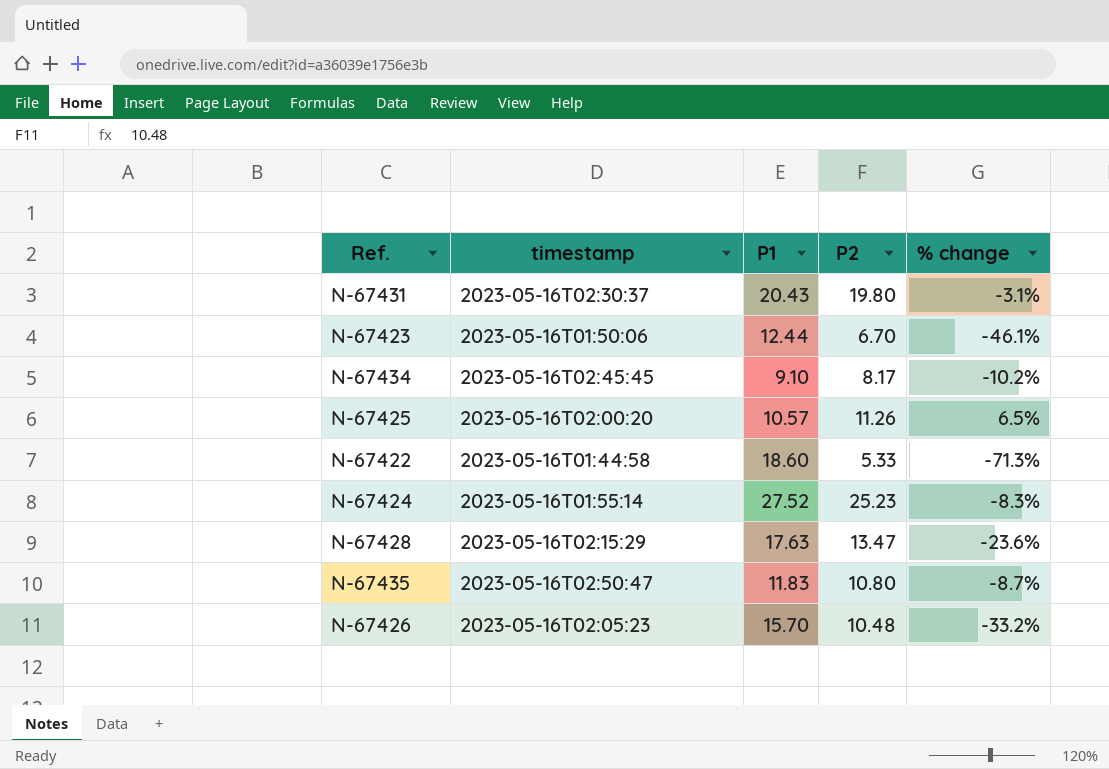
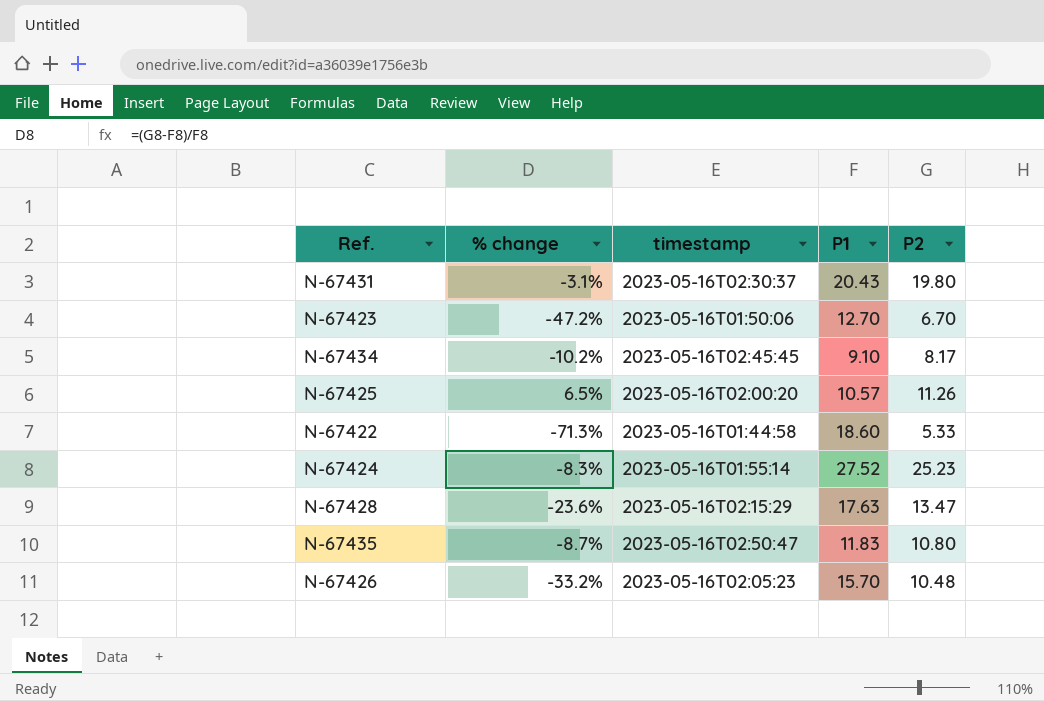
column % change | position: 5 -> 2
N-67423 | % change: -46.1% -> -47.2%
N-67423 | P1: 12.44 -> 12.70

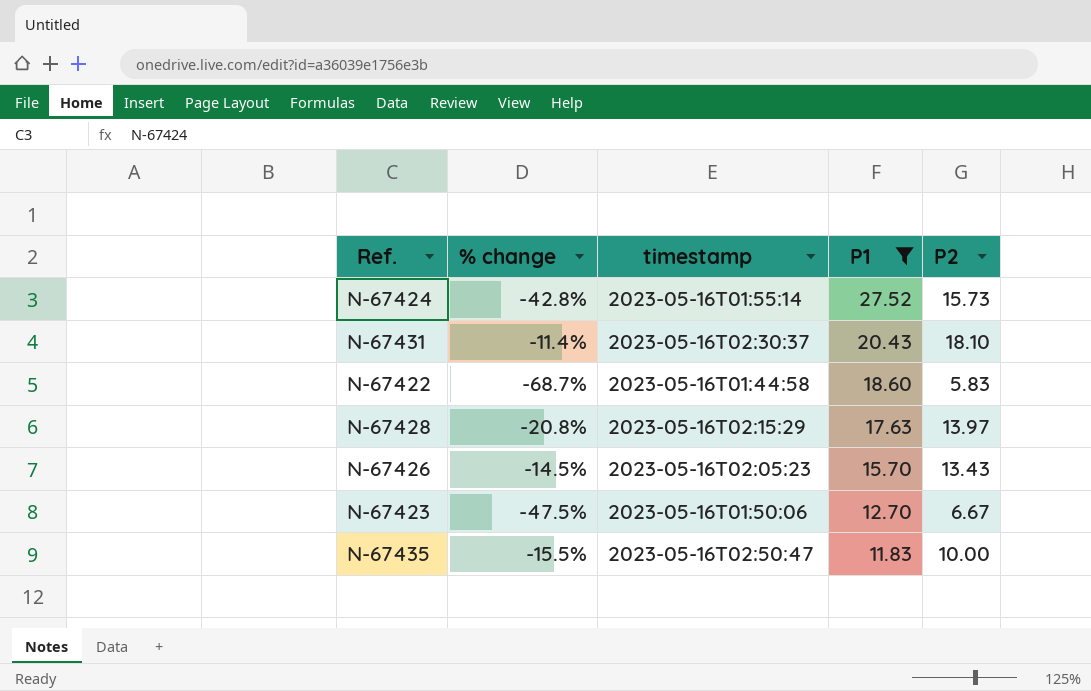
filter: none -> P1 >= 11.83
row order: none -> P1 descending
N-67424 | % change: -8.3% -> -42.8%
N-67424 | P2: 25.23 -> 15.73
N-67431 | % change: -3.1% -> -11.4%
N-67431 | P2: 19.80 -> 18.10
N-67422 | % change: -71.3% -> -68.7%
N-67422 | P2: 5.33 -> 5.83
N-67428 | % change: -23.6% -> -20.8%
N-67428 | P2: 13.47 -> 13.97
N-67426 | % change: -33.2% -> -14.5%
N-67426 | P2: 10.48 -> 13.43
N-67423 | % change: -47.2% -> -47.5%
N-67423 | P2: 6.70 -> 6.67
N-67435 | % change: -8.7% -> -15.5%
N-67435 | P2: 10.80 -> 10.00

